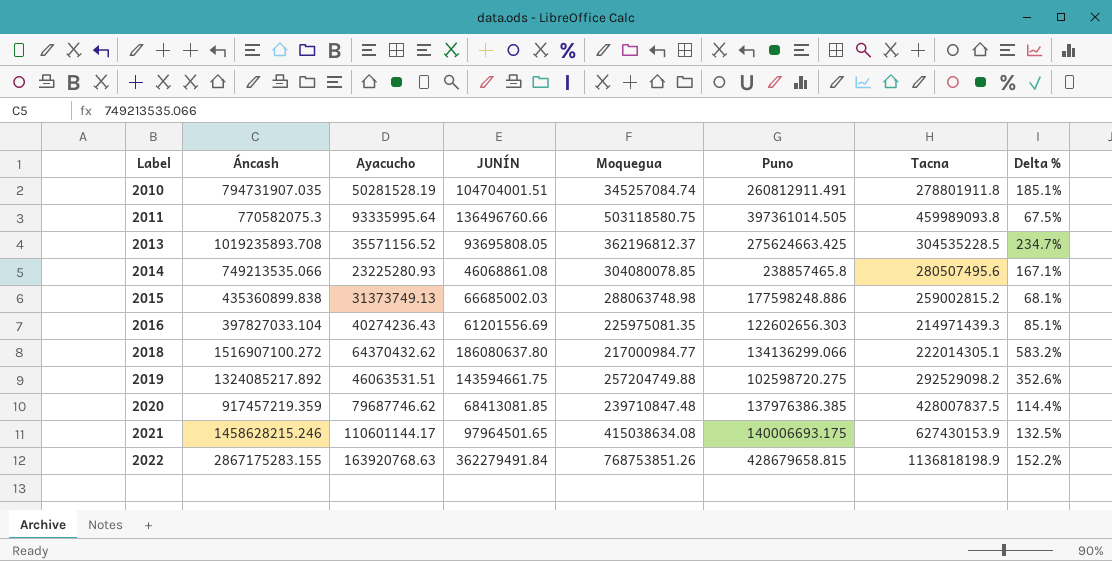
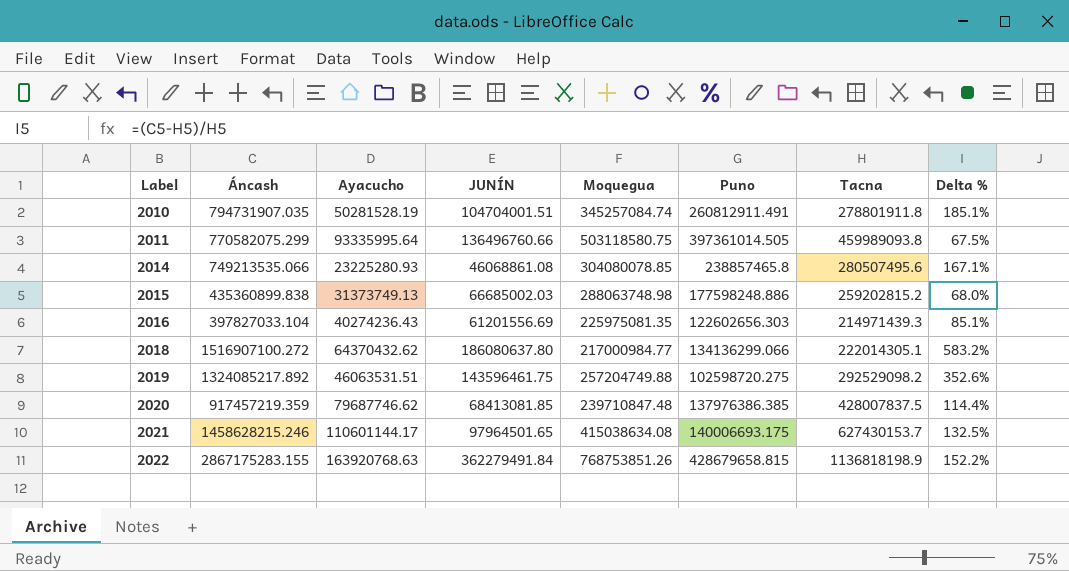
row 2013: 1019235893.708 | 35571156.52 | 93695808.05 | 362196812.37 | 275624663.425 | 304535228.5 | 234.7% -> none
2011 | Áncash: 770582075.3 -> 770582075.299
2015 | Tacna: 259002815.2 -> 259202815.2
2015 | Delta %: 68.1% -> 68.0%
2019 | JUNÍN: 143594661.75 -> 143596461.75
2021 | Tacna: 627430153.9 -> 627430153.7

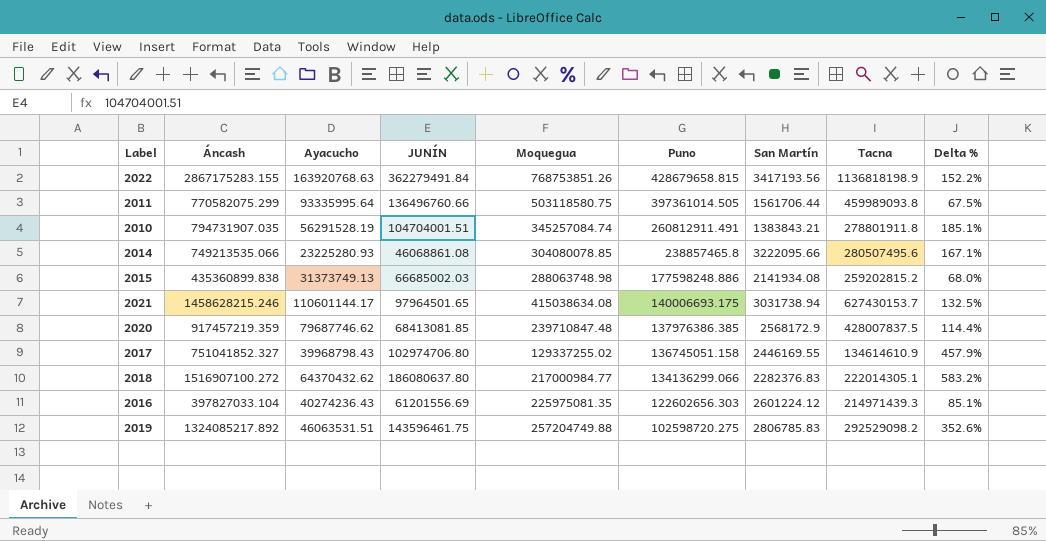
row order: Label ascending -> Puno descending
column San Martín | position: none -> 7
2010 | Ayacucho: 50281528.19 -> 56291528.19
row 2017: none -> 751041852.327 | 39968798.43 | 102974706.80 | 129337255.02 | 136745051.158 | 2446169.55 | 134614610.9 | 457.9%

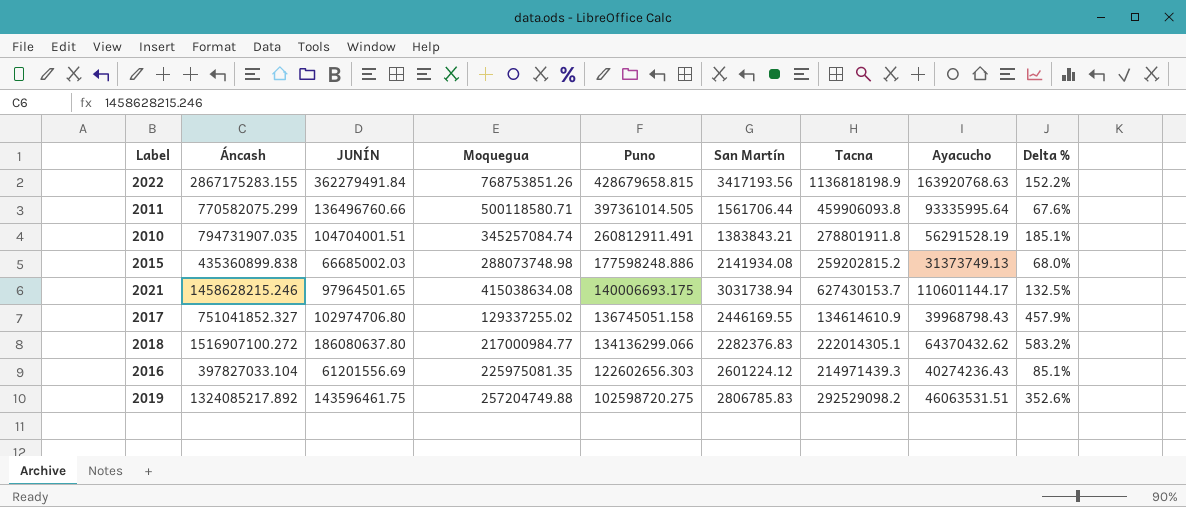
column Ayacucho | position: 3 -> 8
row 2014: 749213535.066 | 23225280.93 | 46068861.08 | 304080078.85 | 238857465.8 | 3222095.66 | 280507495.6 | 167.1% -> none
row 2020: 917457219.359 | 79687746.62 | 68413081.85 | 239710847.48 | 137976386.385 | 2568172.9 | 428007837.5 | 114.4% -> none
2011 | Moquegua: 503118580.75 -> 500118580.71
2011 | Tacna: 459989093.8 -> 459906093.8
2011 | Delta %: 67.5% -> 67.6%
2015 | Moquegua: 288063748.98 -> 288073748.98

